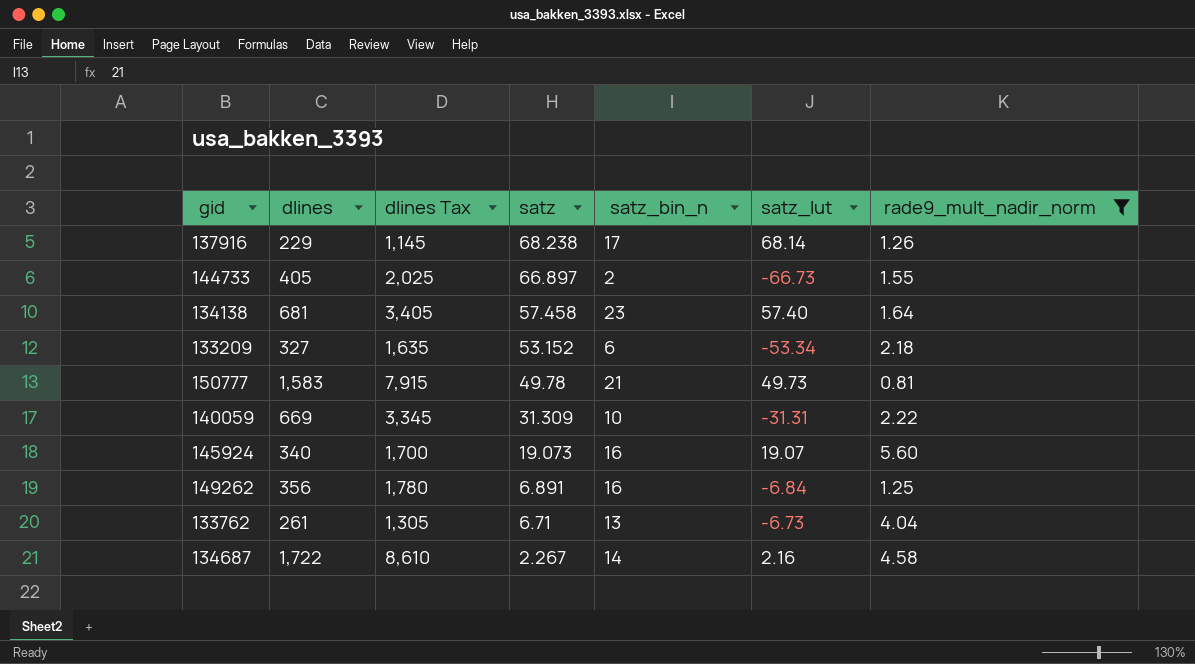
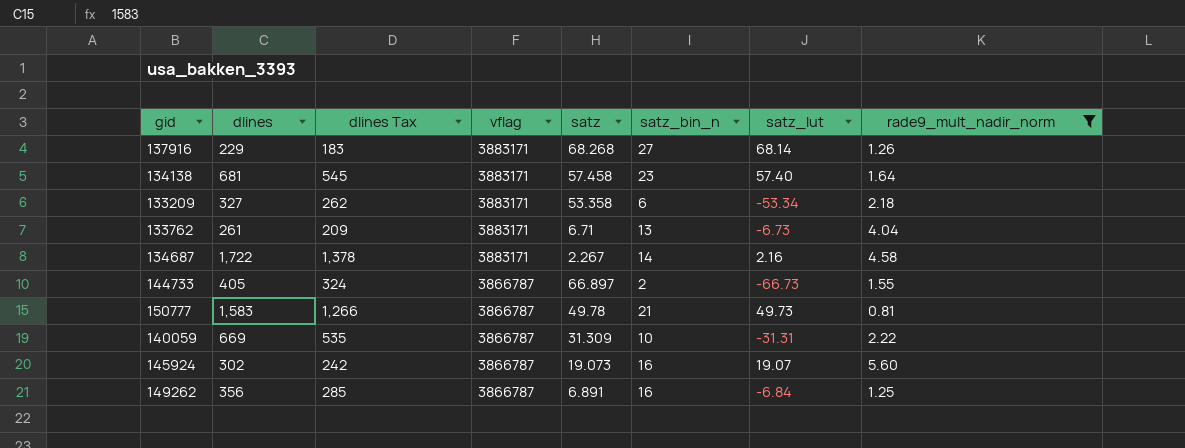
row order: satz descending -> vflag descending
column dlines Tax | formula: [dlines] * 5 -> [dlines] * 0.8
column vflag | position: none -> 4
137916 | satz: 68.238 -> 68.268
137916 | satz_bin_n: 17 -> 27
133209 | satz: 53.152 -> 53.358
145924 | dlines: 340 -> 302

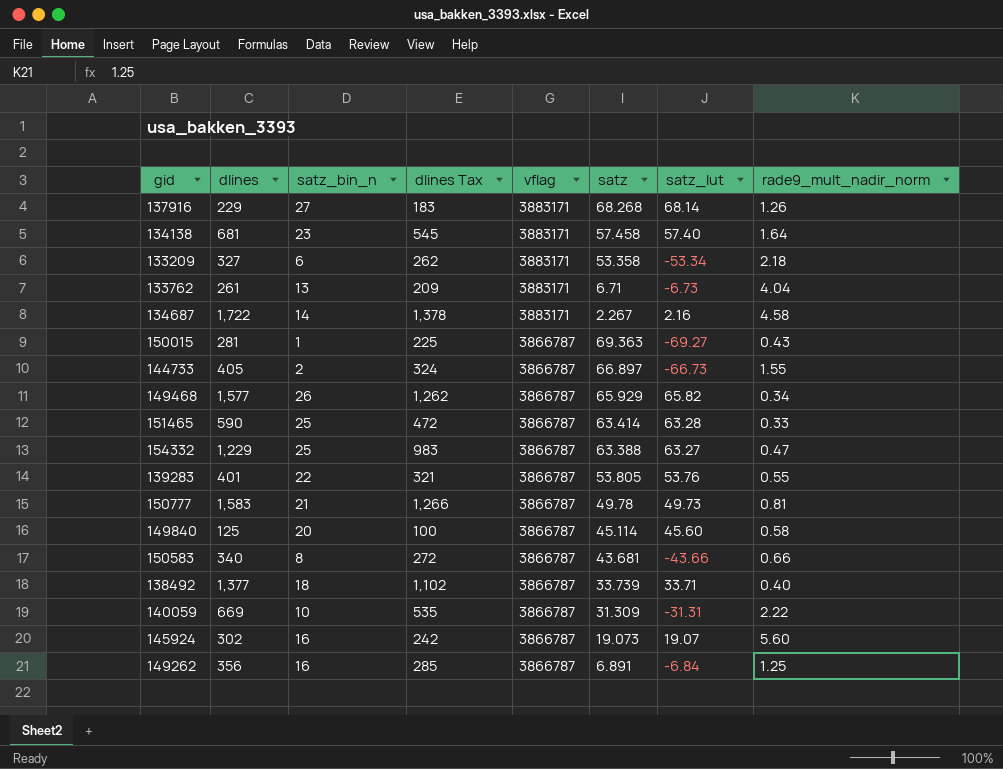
filter: rade9_mult_nadir_norm >= 0.81 -> none
column satz_bin_n | position: 6 -> 3

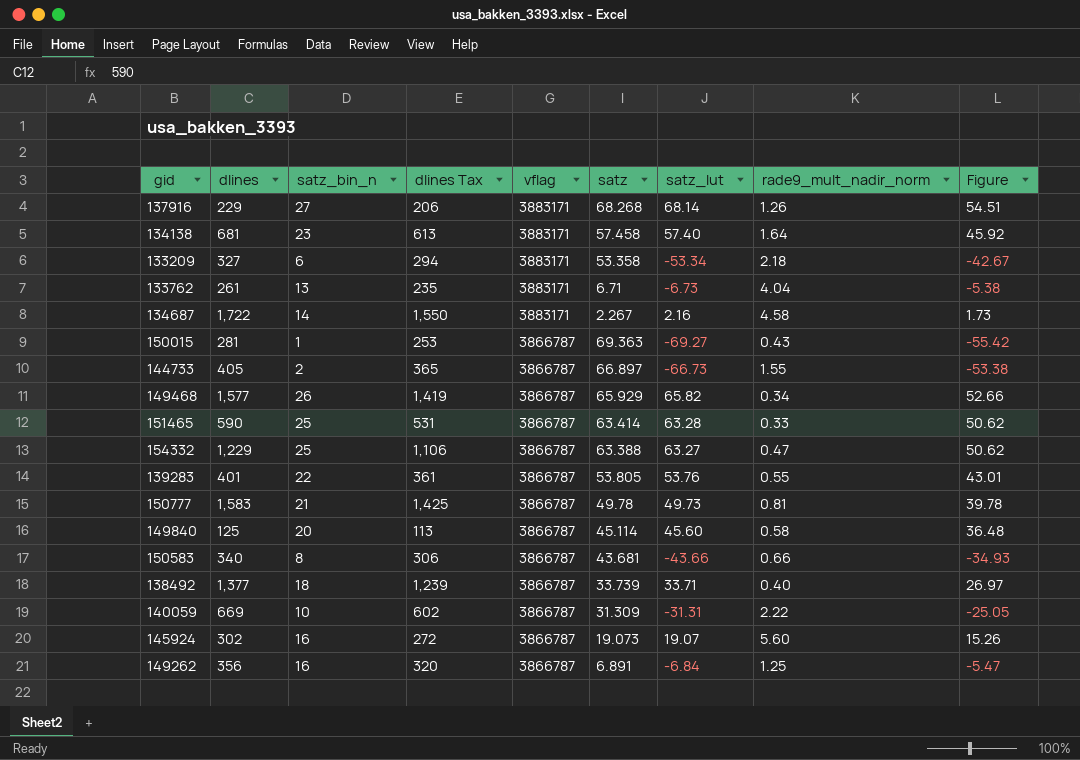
column dlines Tax | formula: [dlines] * 0.8 -> [dlines] * 0.9
column Figure | formula: none -> [satz_lut] * 0.8

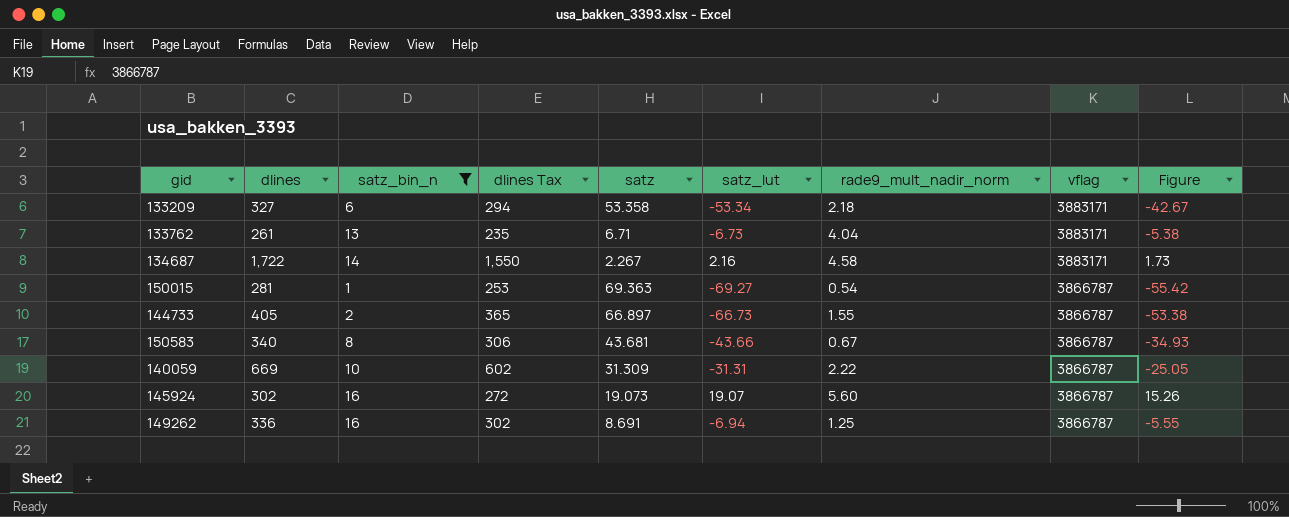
filter: none -> satz_bin_n <= 16
column vflag | position: 5 -> 8
150015 | rade9_mult_nadir_norm: 0.43 -> 0.54
150583 | rade9_mult_nadir_norm: 0.66 -> 0.67
149262 | dlines: 356 -> 336
149262 | dlines Tax: 320 -> 302
149262 | satz: 6.891 -> 8.691
149262 | satz_lut: -6.84 -> -6.94
149262 | Figure: -5.47 -> -5.55

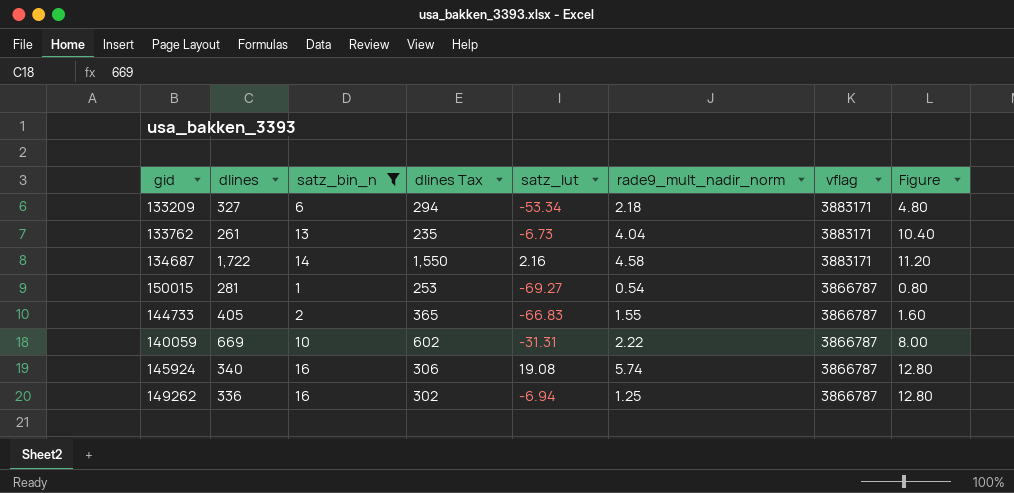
column satz | position: 5 -> none
column Figure | formula: [satz_lut] * 0.8 -> [satz_bin_n] * 0.8
row 150583: 340 | 8 | 306 | 43.681 | -43.66 | 0.67 | 3866787 | -34.93 -> none
144733 | satz_lut: -66.73 -> -66.83
145924 | dlines: 302 -> 340
145924 | dlines Tax: 272 -> 306
145924 | satz_lut: 19.07 -> 19.08
145924 | rade9_mult_nadir_norm: 5.60 -> 5.74

